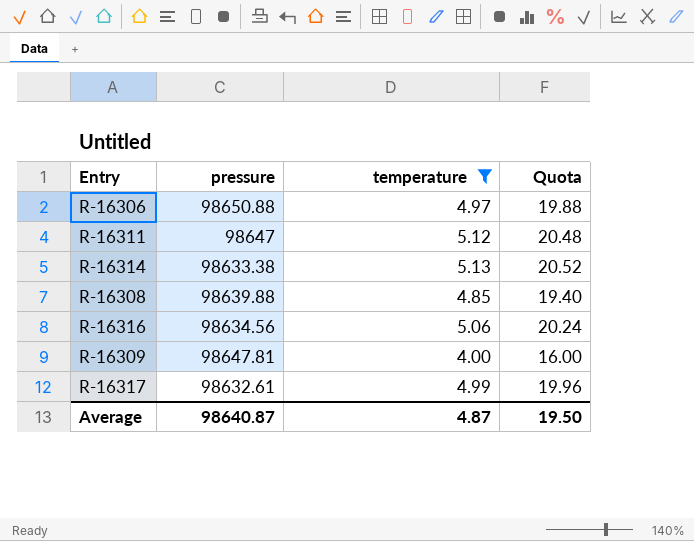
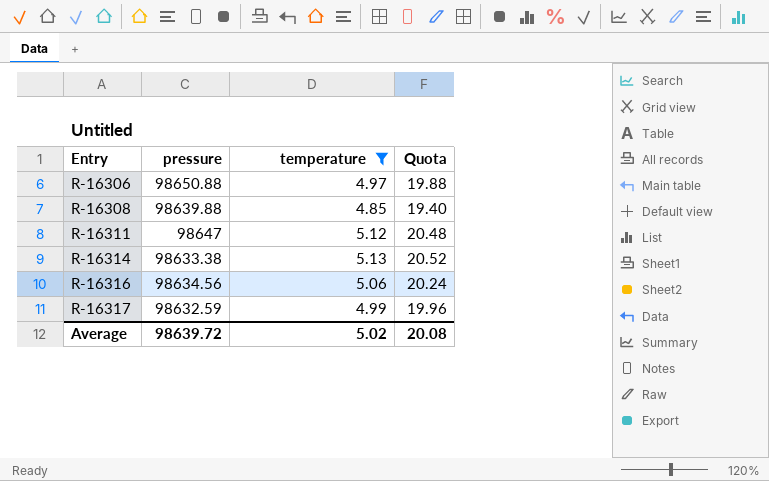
row order: none -> Entry ascending
row R-16309: 98647.81 | 4.00 | 16.00 -> none
R-16317 | pressure: 98632.61 -> 98632.59
Average | pressure: 98640.87 -> 98639.72
Average | temperature: 4.87 -> 5.02
Average | Quota: 19.50 -> 20.08

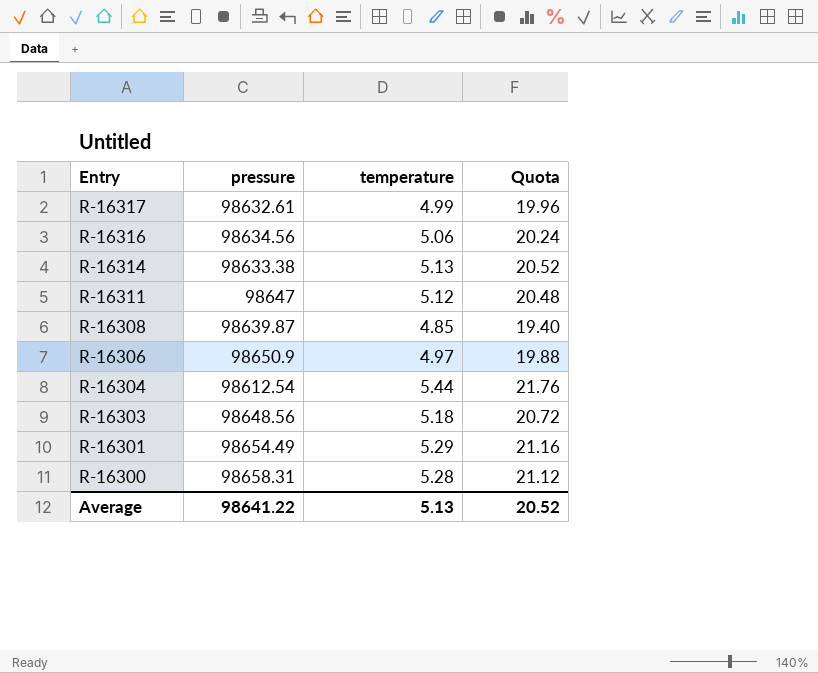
filter: temperature <= 5.13 -> none
row order: Entry ascending -> Entry descending
R-16317 | pressure: 98632.59 -> 98632.61
R-16308 | pressure: 98639.88 -> 98639.87
R-16306 | pressure: 98650.88 -> 98650.9
Average | pressure: 98639.72 -> 98641.22
Average | temperature: 5.02 -> 5.13
Average | Quota: 20.08 -> 20.52

